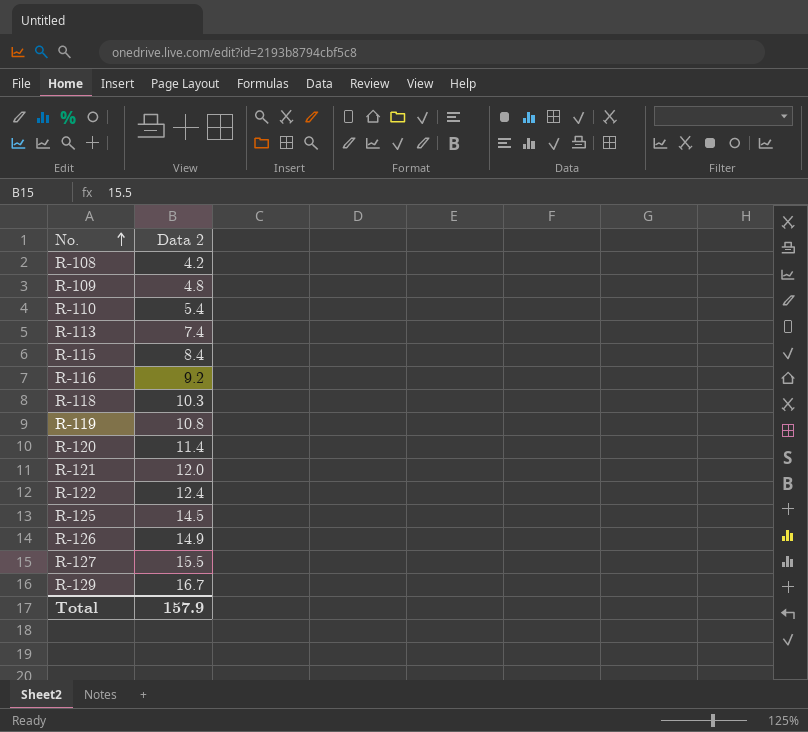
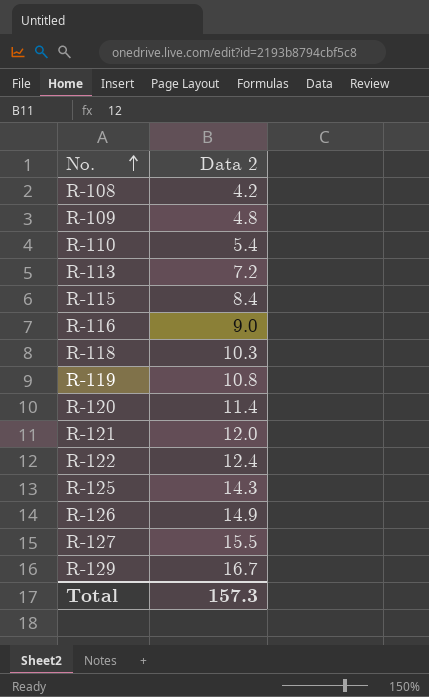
R-113 | Data 2: 7.4 -> 7.2
R-116 | Data 2: 9.2 -> 9.0
R-125 | Data 2: 14.5 -> 14.3
Total | Data 2: 157.9 -> 157.3

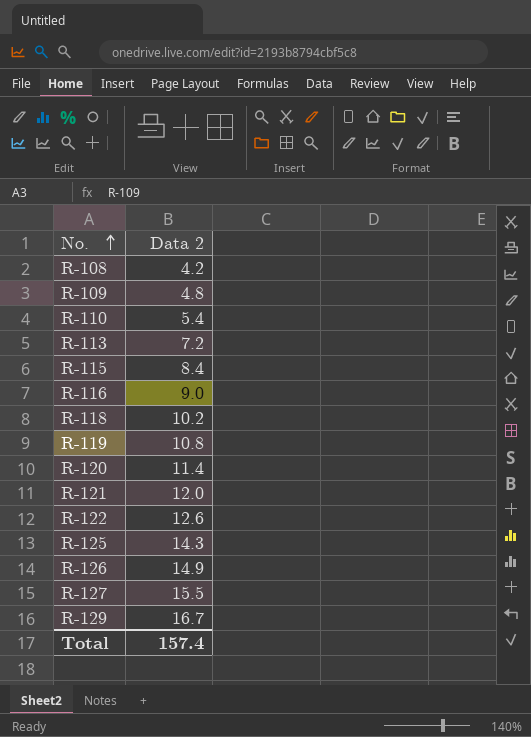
R-118 | Data 2: 10.3 -> 10.2
R-122 | Data 2: 12.4 -> 12.6
Total | Data 2: 157.3 -> 157.4

